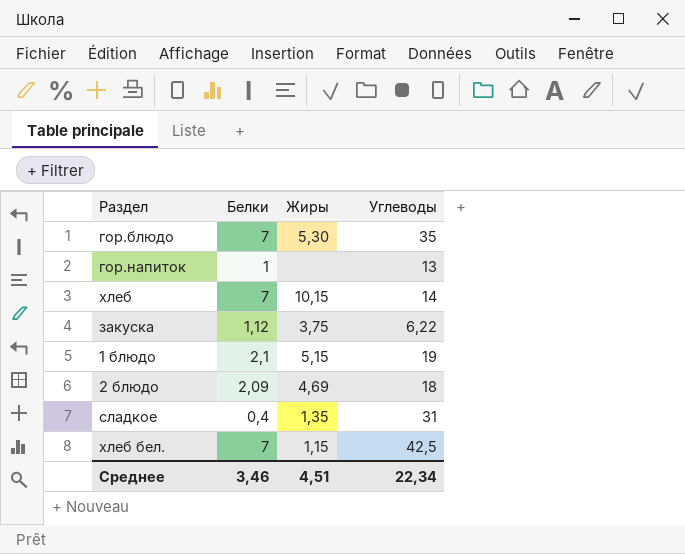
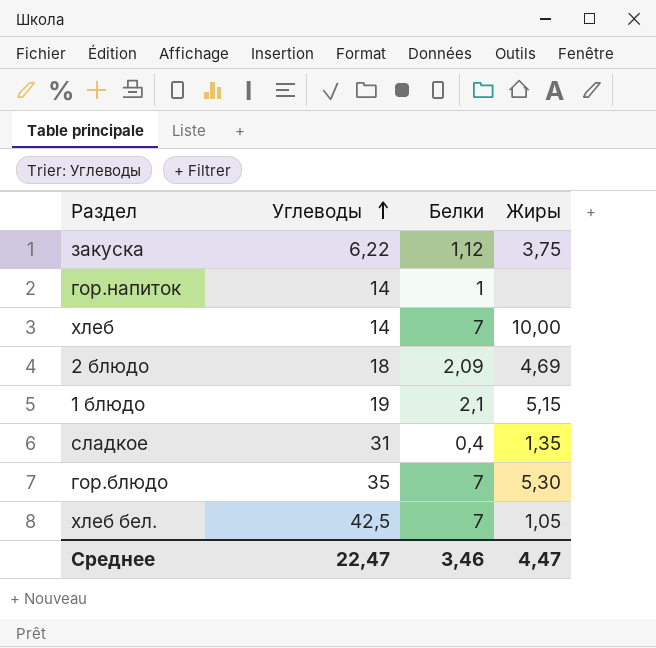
row order: none -> Углеводы ascending
column Углеводы | position: 4 -> 2
гор.напиток | Углеводы: 13 -> 14
хлеб | Жиры: 10,15 -> 10,00
хлеб бел. | Жиры: 1,15 -> 1,05
Среднее | Углеводы: 22,34 -> 22,47
Среднее | Жиры: 4,51 -> 4,47

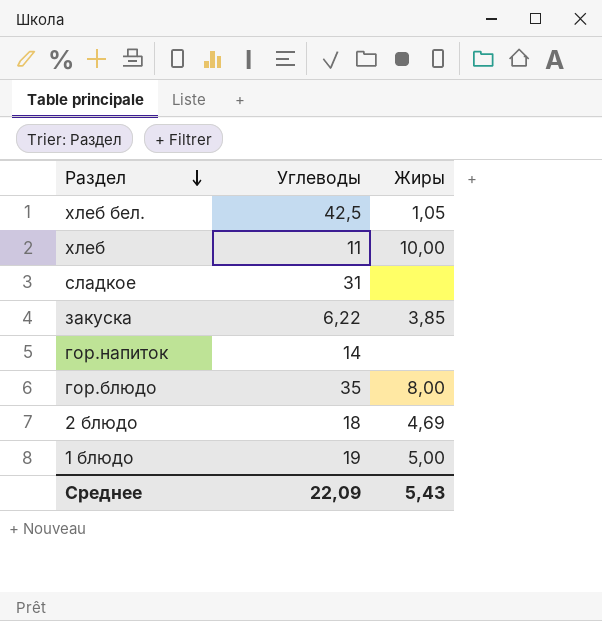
row order: Углеводы ascending -> Раздел descending
column Белки | position: 3 -> none
хлеб | Углеводы: 14 -> 11
сладкое | Жиры: 1,35 -> none
закуска | Жиры: 3,75 -> 3,85
гор.блюдо | Жиры: 5,30 -> 8,00
1 блюдо | Жиры: 5,15 -> 5,00
Среднее | Углеводы: 22,47 -> 22,09
Среднее | Жиры: 4,47 -> 5,43

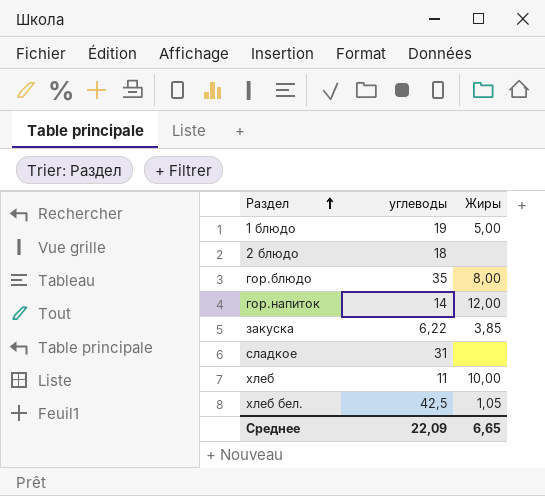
row order: Раздел descending -> Раздел ascending
column name: Углеводы -> углеводы
2 блюдо | Жиры: 4,69 -> none
гор.напиток | Жиры: none -> 12,00
Среднее | Жиры: 5,43 -> 6,65

